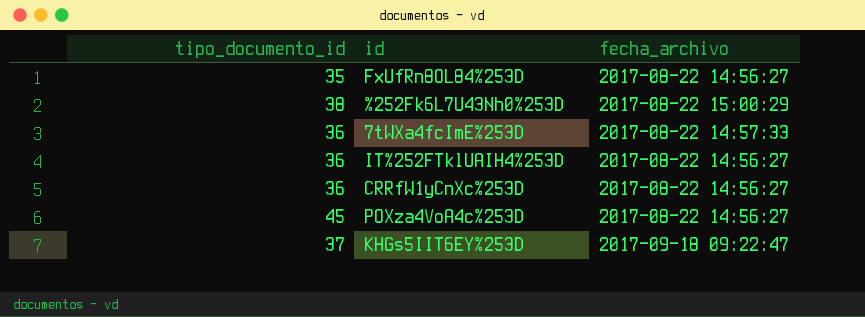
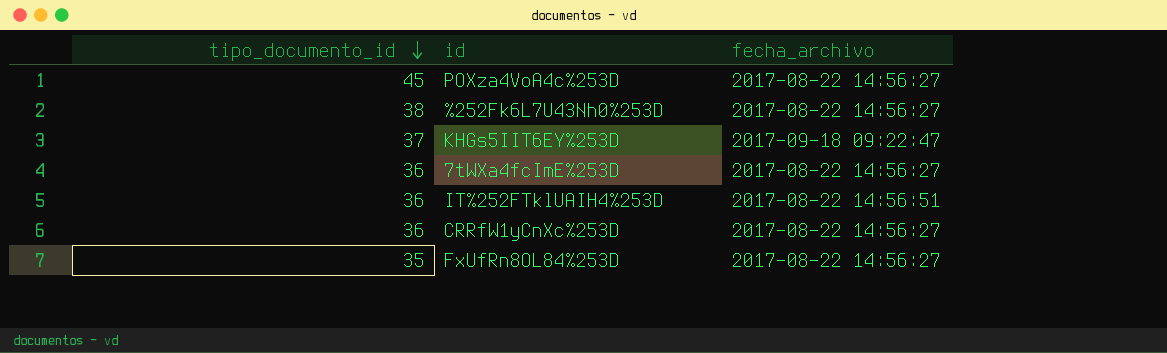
row order: none -> tipo_documento_id descending
%252Fk6L7U43Nh0%253D | fecha_archivo: 2017-08-22 15:00:29 -> 2017-08-22 14:56:27
7tWXa4fcImE%253D | fecha_archivo: 2017-08-22 14:57:33 -> 2017-08-22 14:56:27
IT%252FTklUAIH4%253D | fecha_archivo: 2017-08-22 14:56:27 -> 2017-08-22 14:56:51

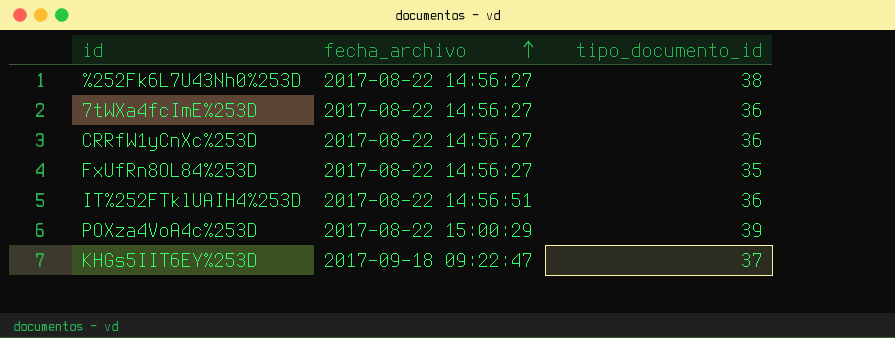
row order: tipo_documento_id descending -> fecha_archivo ascending
column tipo_documento_id | position: 1 -> 3
POXza4VoA4c%253D | fecha_archivo: 2017-08-22 14:56:27 -> 2017-08-22 15:00:29
POXza4VoA4c%253D | tipo_documento_id: 45 -> 39

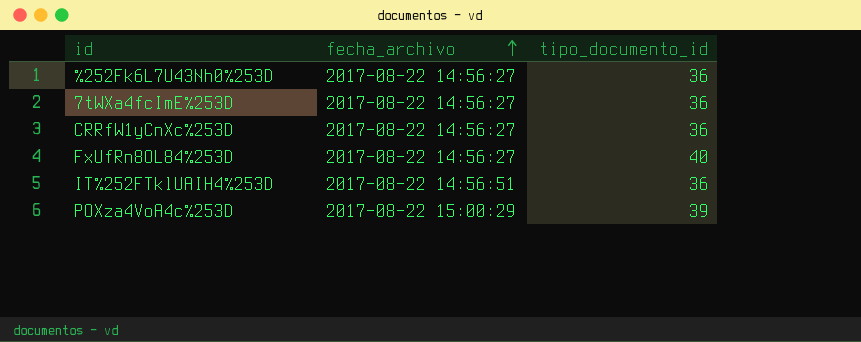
row KHGs5IIT6EY%253D: 2017-09-18 09:22:47 | 37 -> none
%252Fk6L7U43Nh0%253D | tipo_documento_id: 38 -> 36
FxUfRn8OL84%253D | tipo_documento_id: 35 -> 40

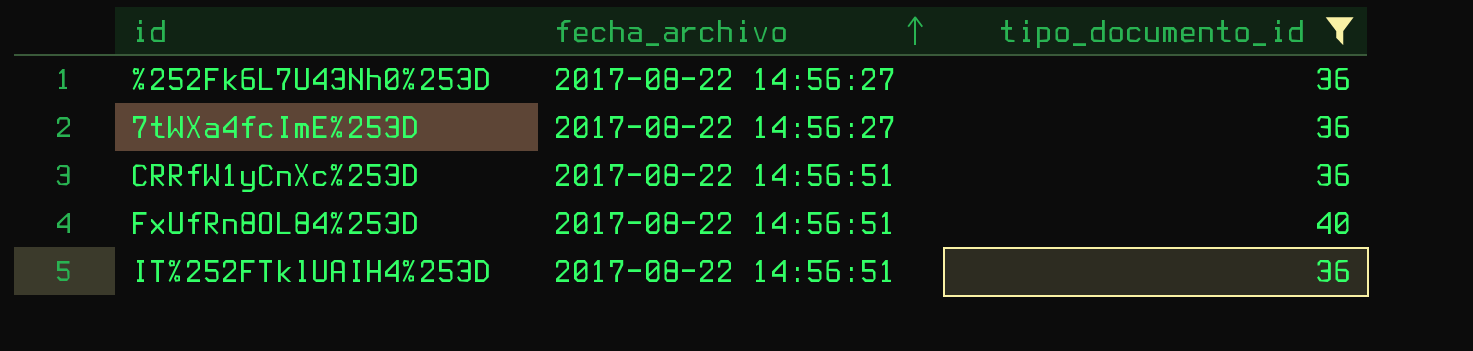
filter: none -> tipo_documento_id != 39
CRRfW1yCnXc%253D | fecha_archivo: 2017-08-22 14:56:27 -> 2017-08-22 14:56:51
FxUfRn8OL84%253D | fecha_archivo: 2017-08-22 14:56:27 -> 2017-08-22 14:56:51

